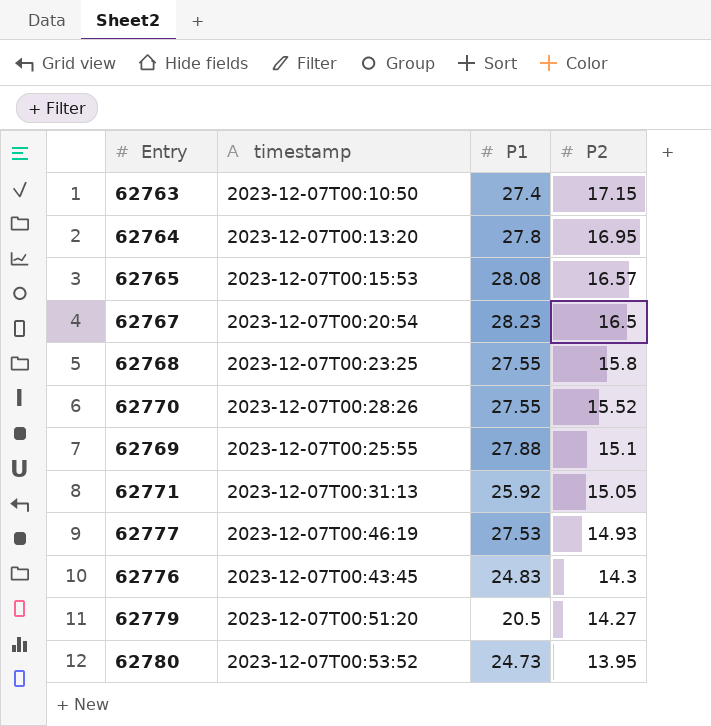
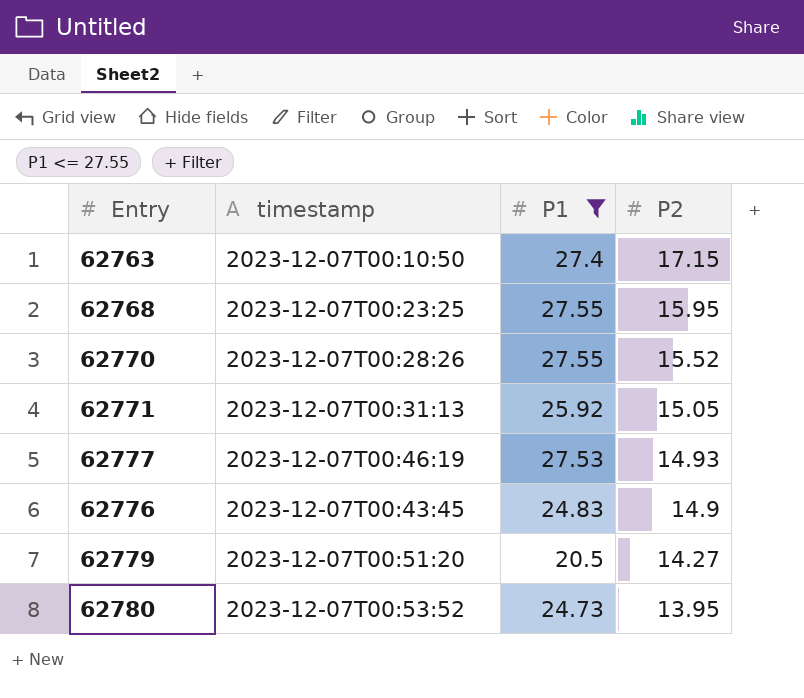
filter: none -> P1 <= 27.55
62768 | P2: 15.8 -> 15.95
62776 | P2: 14.3 -> 14.9

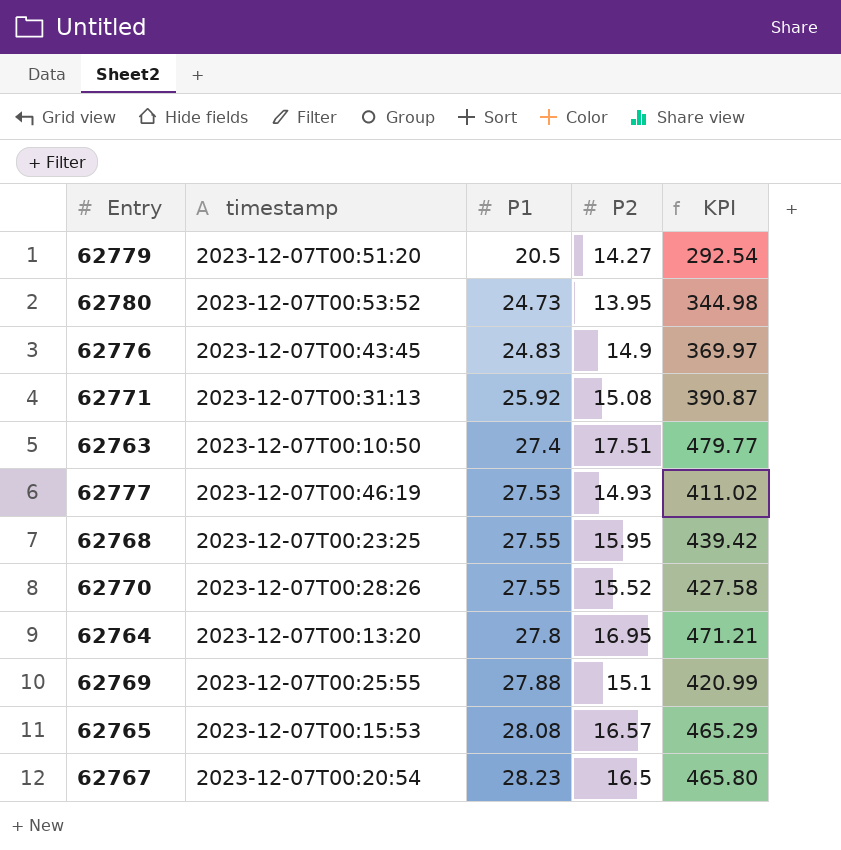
filter: P1 <= 27.55 -> none
row order: P2 descending -> P1 ascending
column KPI | formula: none -> [P1] * [P2]
62771 | P2: 15.05 -> 15.08
62763 | P2: 17.15 -> 17.51

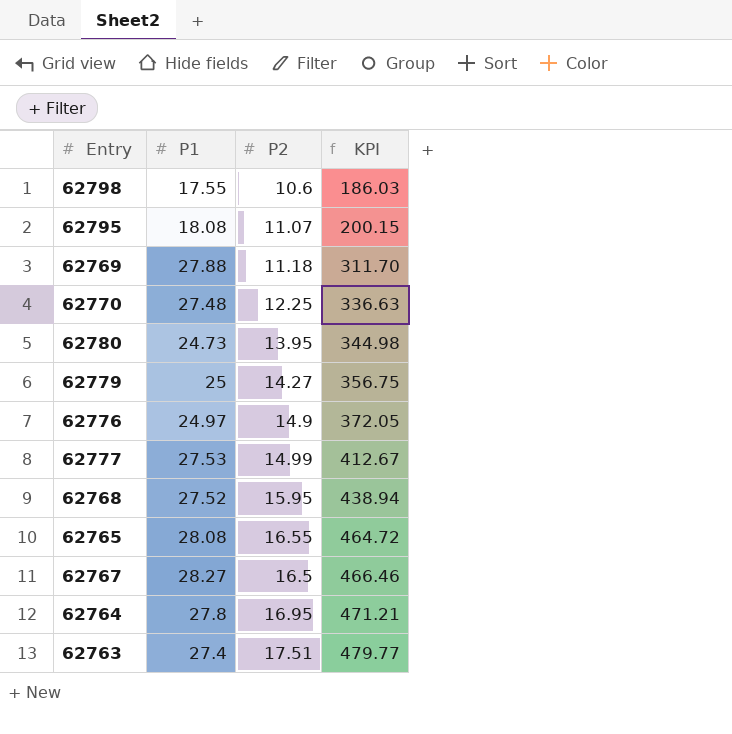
row order: P1 ascending -> KPI ascending
column timestamp | position: 2 -> none
row 62771: 2023-12-07T00:31:13 | 25.92 | 15.08 | 390.87 -> none
row 62798: none -> 17.55 | 10.6 | 186.03
row 62795: none -> 18.08 | 11.07 | 200.15
62769 | P2: 15.1 -> 11.18
62769 | KPI: 420.99 -> 311.70
62770 | P1: 27.55 -> 27.48
62770 | P2: 15.52 -> 12.25
62770 | KPI: 427.58 -> 336.63
62779 | P1: 20.5 -> 25
62779 | KPI: 292.54 -> 356.75
62776 | P1: 24.83 -> 24.97
62776 | KPI: 369.97 -> 372.05
62777 | P2: 14.93 -> 14.99
62777 | KPI: 411.02 -> 412.67
62768 | P1: 27.55 -> 27.52
62768 | KPI: 439.42 -> 438.94
62765 | P2: 16.57 -> 16.55
62765 | KPI: 465.29 -> 464.72
62767 | P1: 28.23 -> 28.27
62767 | KPI: 465.80 -> 466.46

